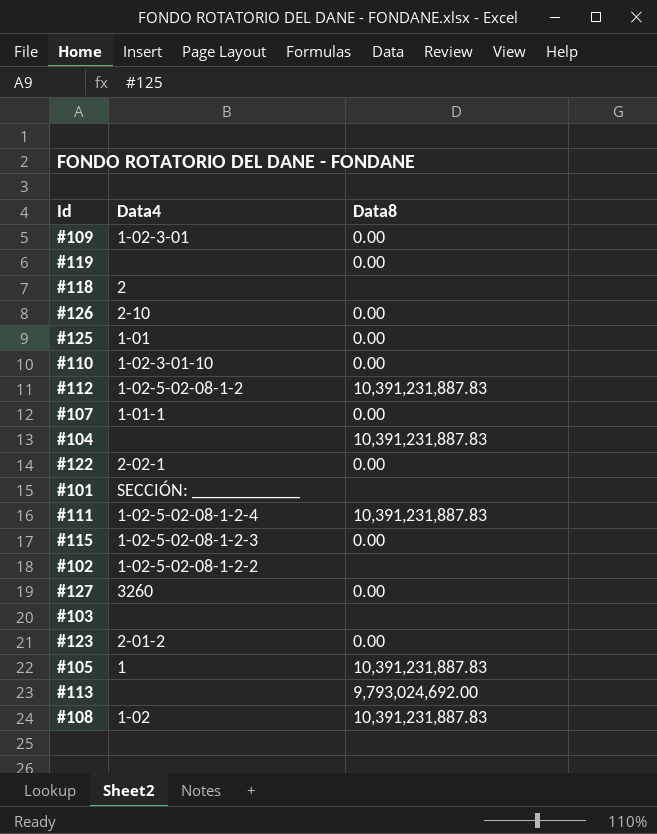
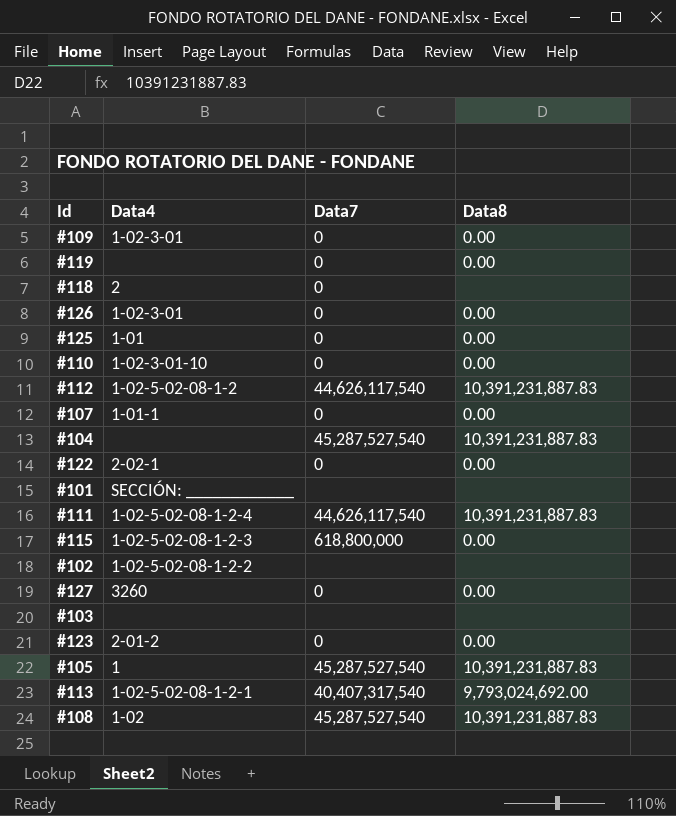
column Data7 | position: none -> 3
#126 | Data4: 2-10 -> 1-02-3-01
#113 | Data4: none -> 1-02-5-02-08-1-2-1

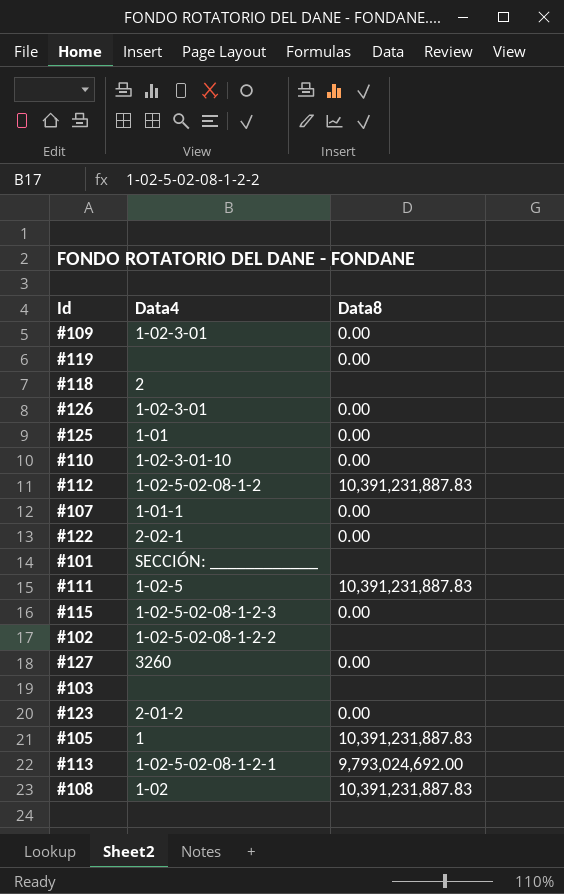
column Data7 | position: 3 -> none
row #104: none | 45,287,527,540 | 10,391,231,887.83 -> none
#111 | Data4: 1-02-5-02-08-1-2-4 -> 1-02-5

